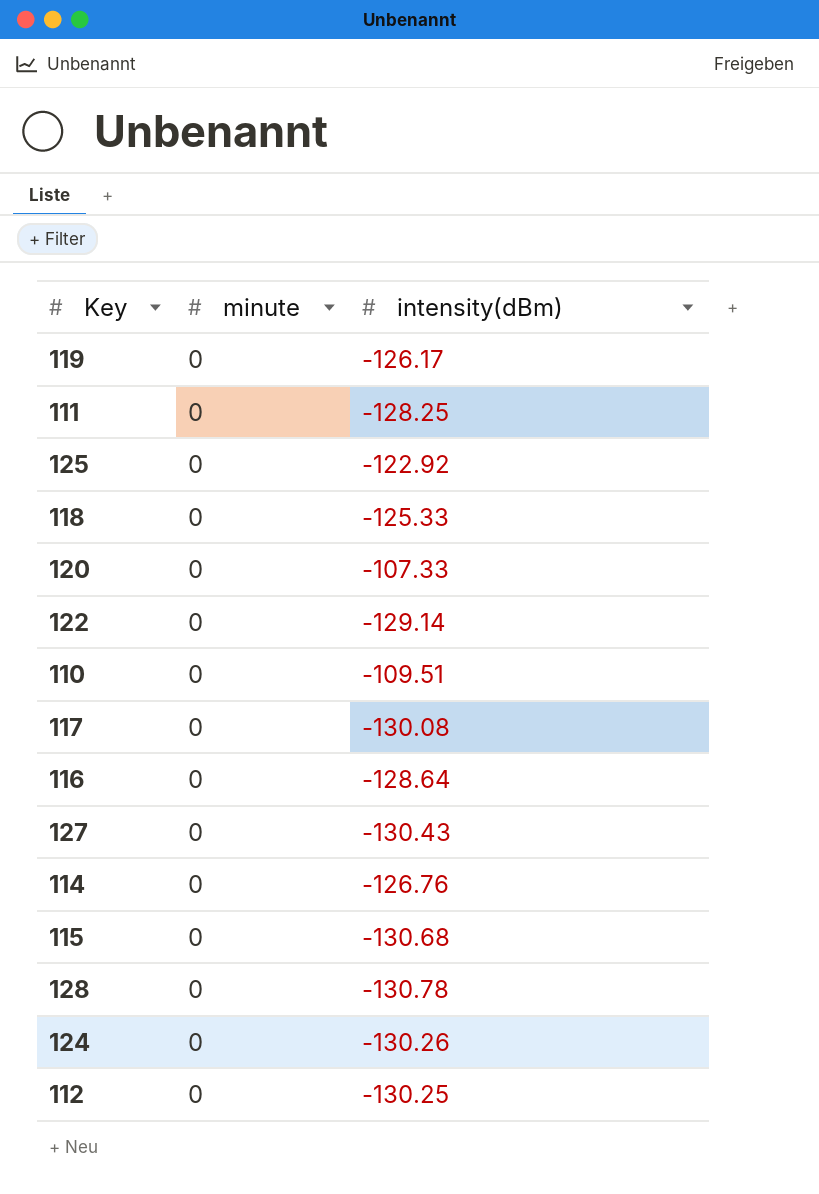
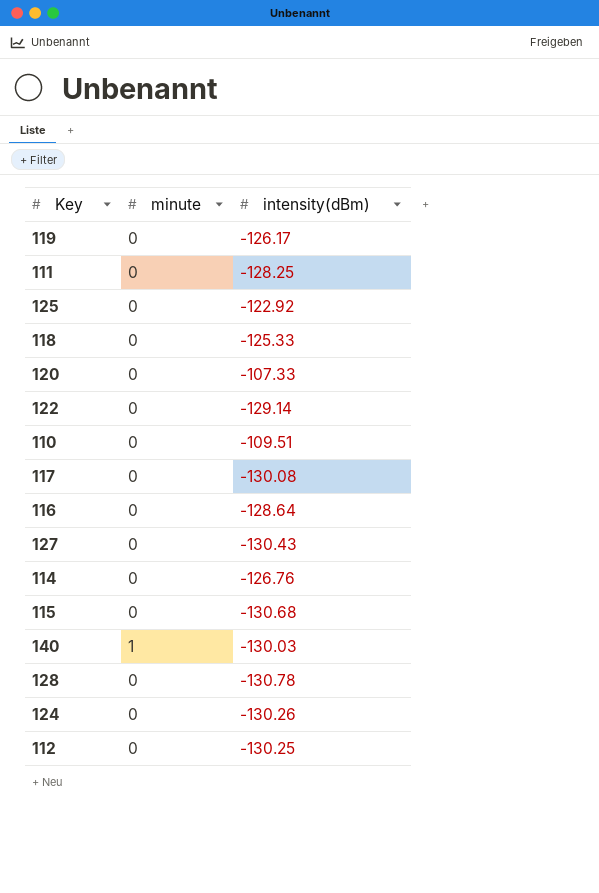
row 140: none -> 1 | -130.03

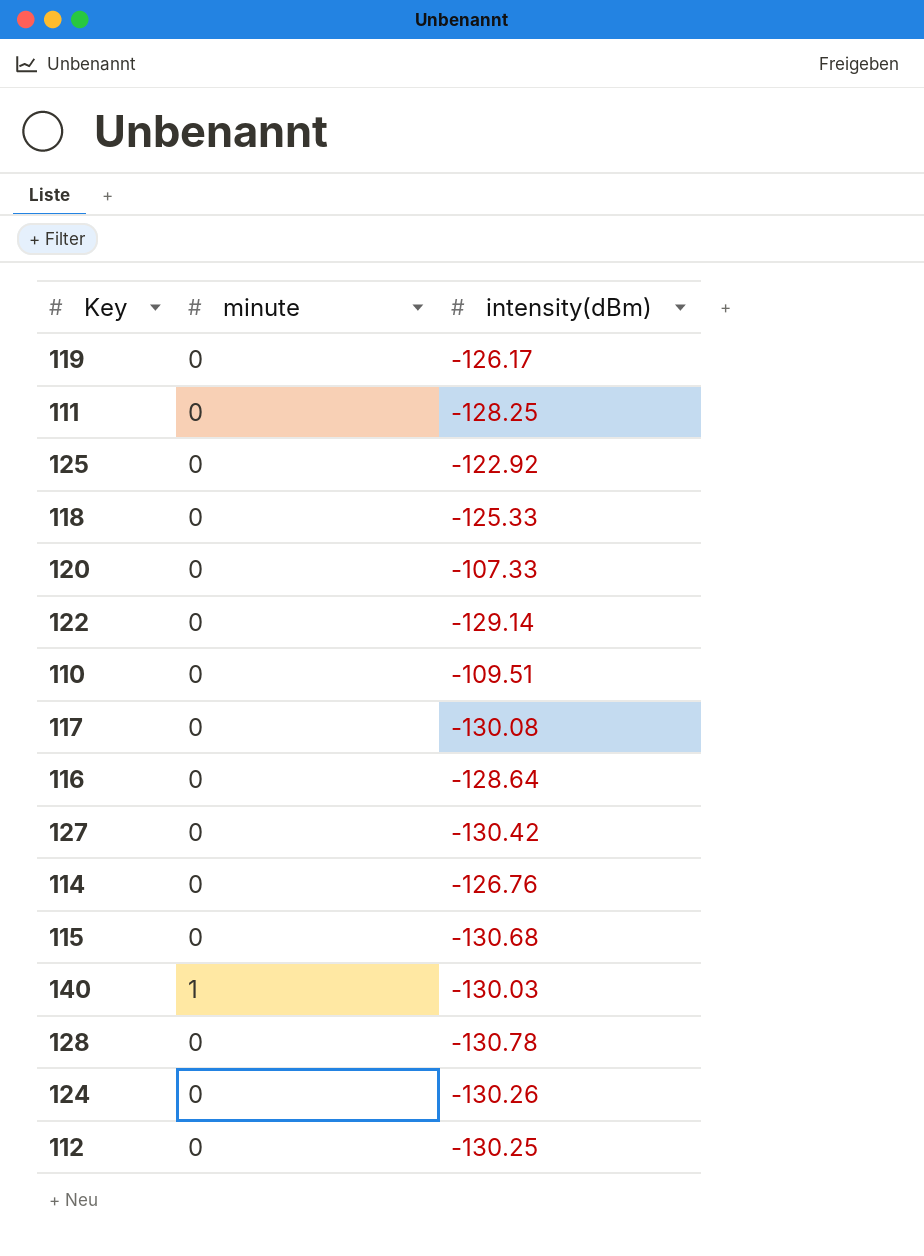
127 | intensity(dBm): -130.43 -> -130.42

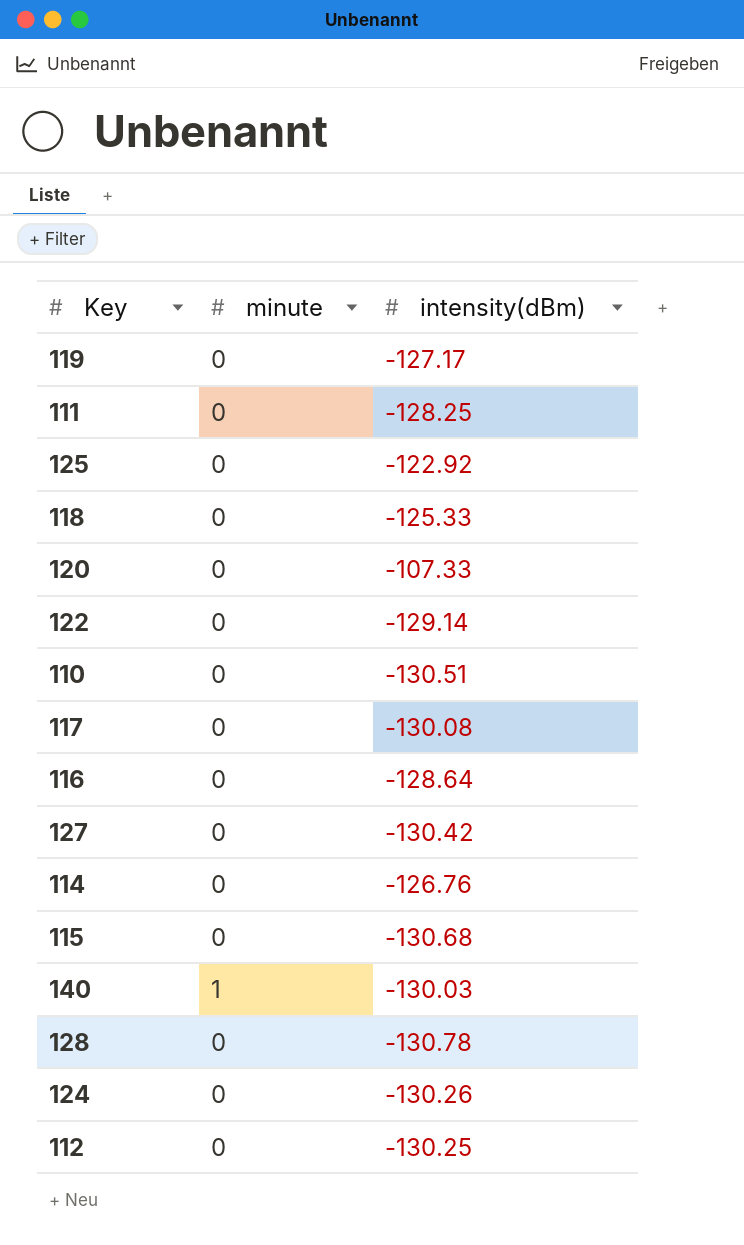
119 | intensity(dBm): -126.17 -> -127.17
110 | intensity(dBm): -109.51 -> -130.51

